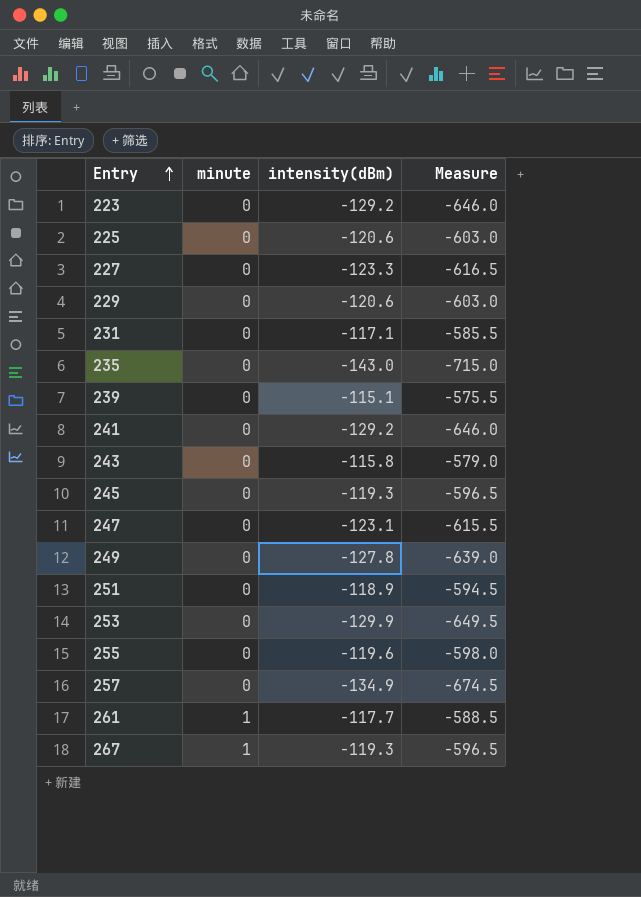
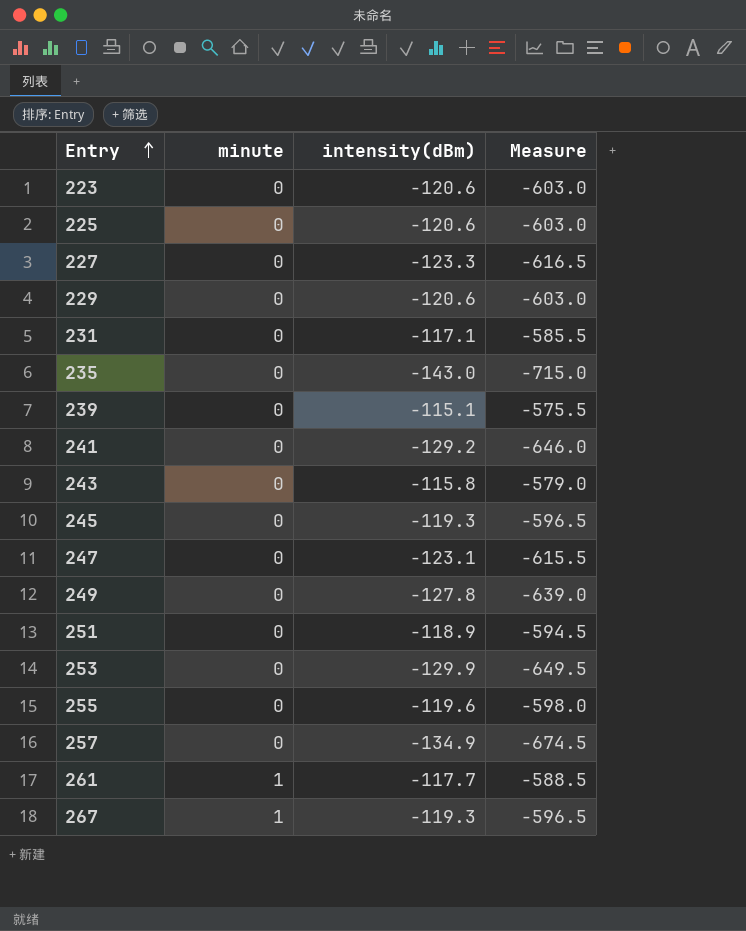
223 | intensity(dBm): -129.2 -> -120.6
223 | Measure: -646.0 -> -603.0

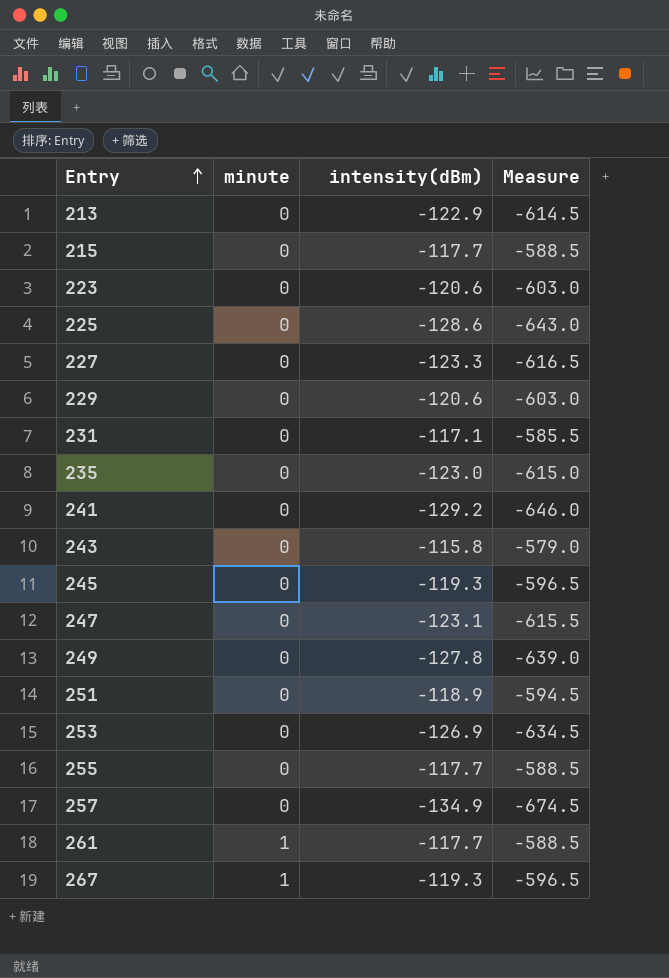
row 239: 0 | -115.1 | -575.5 -> none
row 213: none -> 0 | -122.9 | -614.5
row 215: none -> 0 | -117.7 | -588.5
225 | intensity(dBm): -120.6 -> -128.6
225 | Measure: -603.0 -> -643.0
235 | intensity(dBm): -143.0 -> -123.0
235 | Measure: -715.0 -> -615.0
253 | intensity(dBm): -129.9 -> -126.9
253 | Measure: -649.5 -> -634.5
255 | intensity(dBm): -119.6 -> -117.7
255 | Measure: -598.0 -> -588.5

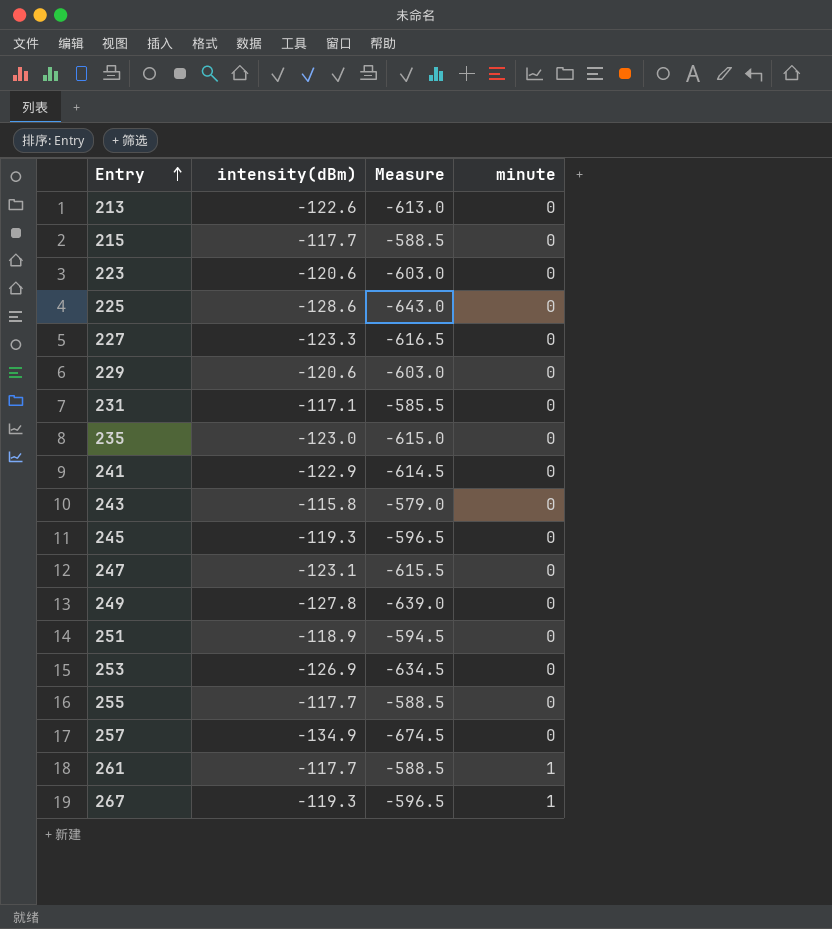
column minute | position: 2 -> 4
213 | intensity(dBm): -122.9 -> -122.6
213 | Measure: -614.5 -> -613.0
241 | intensity(dBm): -129.2 -> -122.9
241 | Measure: -646.0 -> -614.5

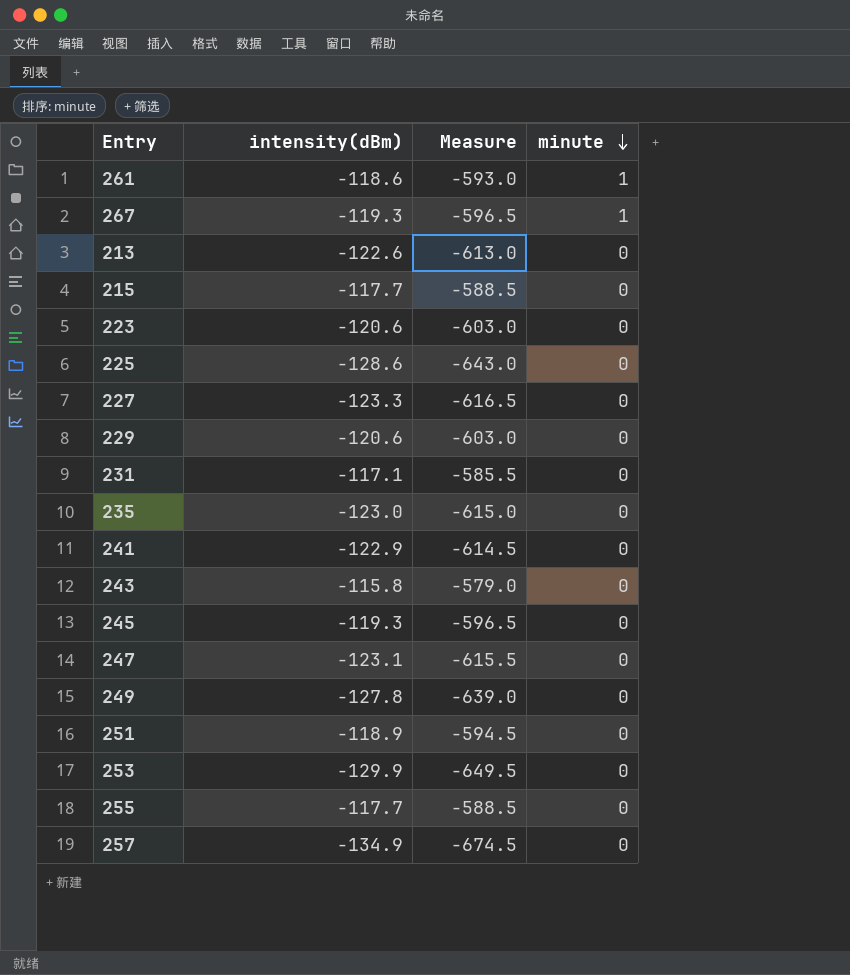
row order: Entry ascending -> minute descending
261 | intensity(dBm): -117.7 -> -118.6
261 | Measure: -588.5 -> -593.0
253 | intensity(dBm): -126.9 -> -129.9
253 | Measure: -634.5 -> -649.5

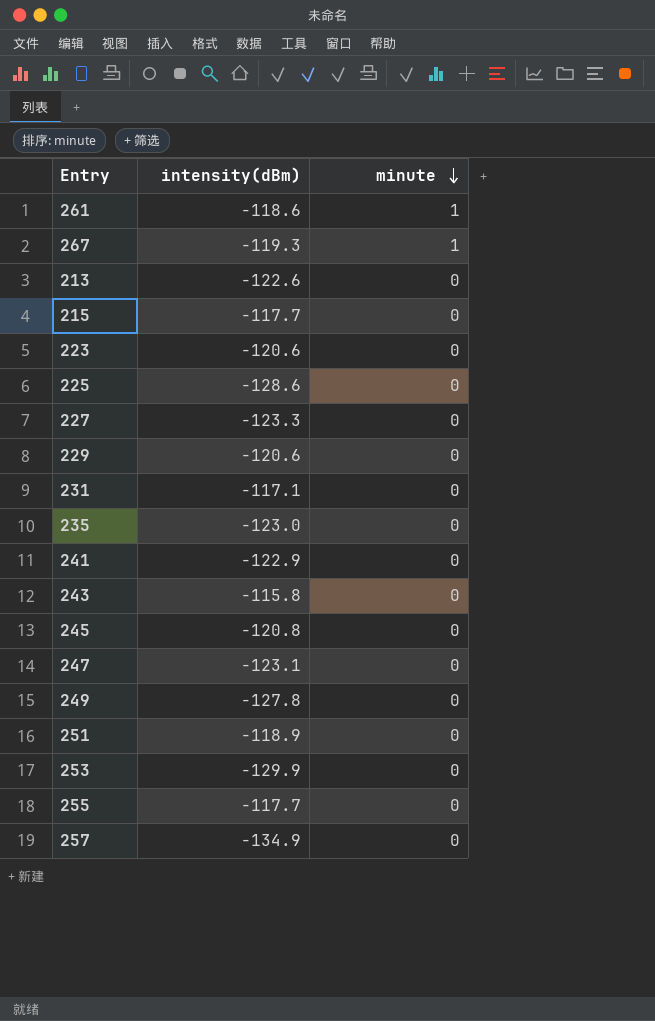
column Measure | formula: [intensity(dBm)] * 5 -> none
245 | intensity(dBm): -119.3 -> -120.8

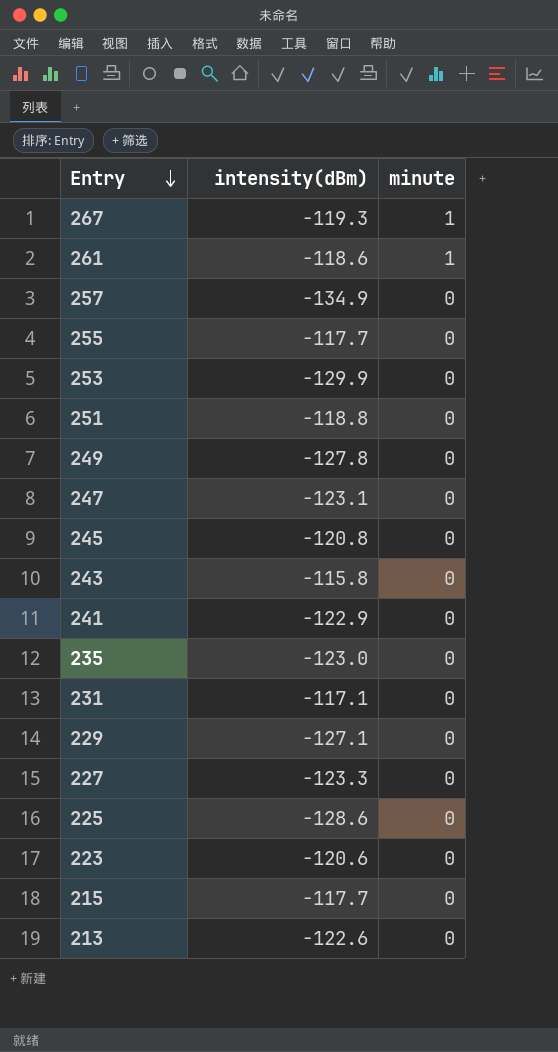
row order: minute descending -> Entry descending
251 | intensity(dBm): -118.9 -> -118.8
229 | intensity(dBm): -120.6 -> -127.1

